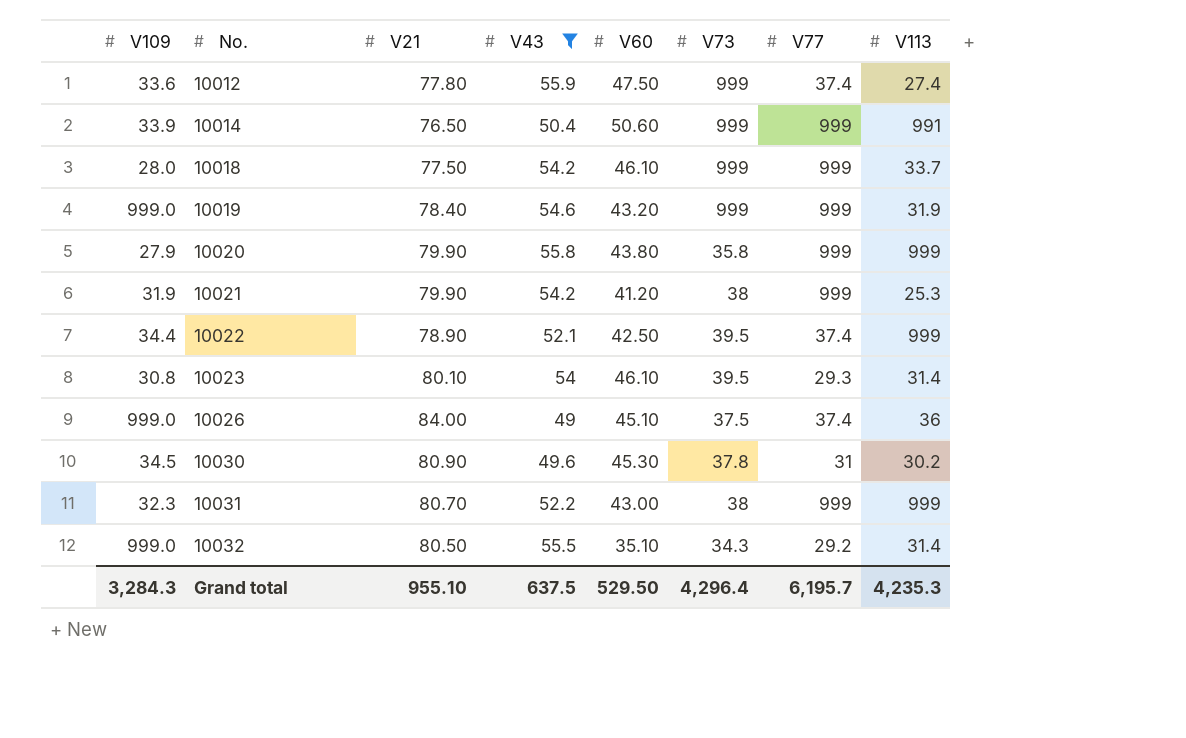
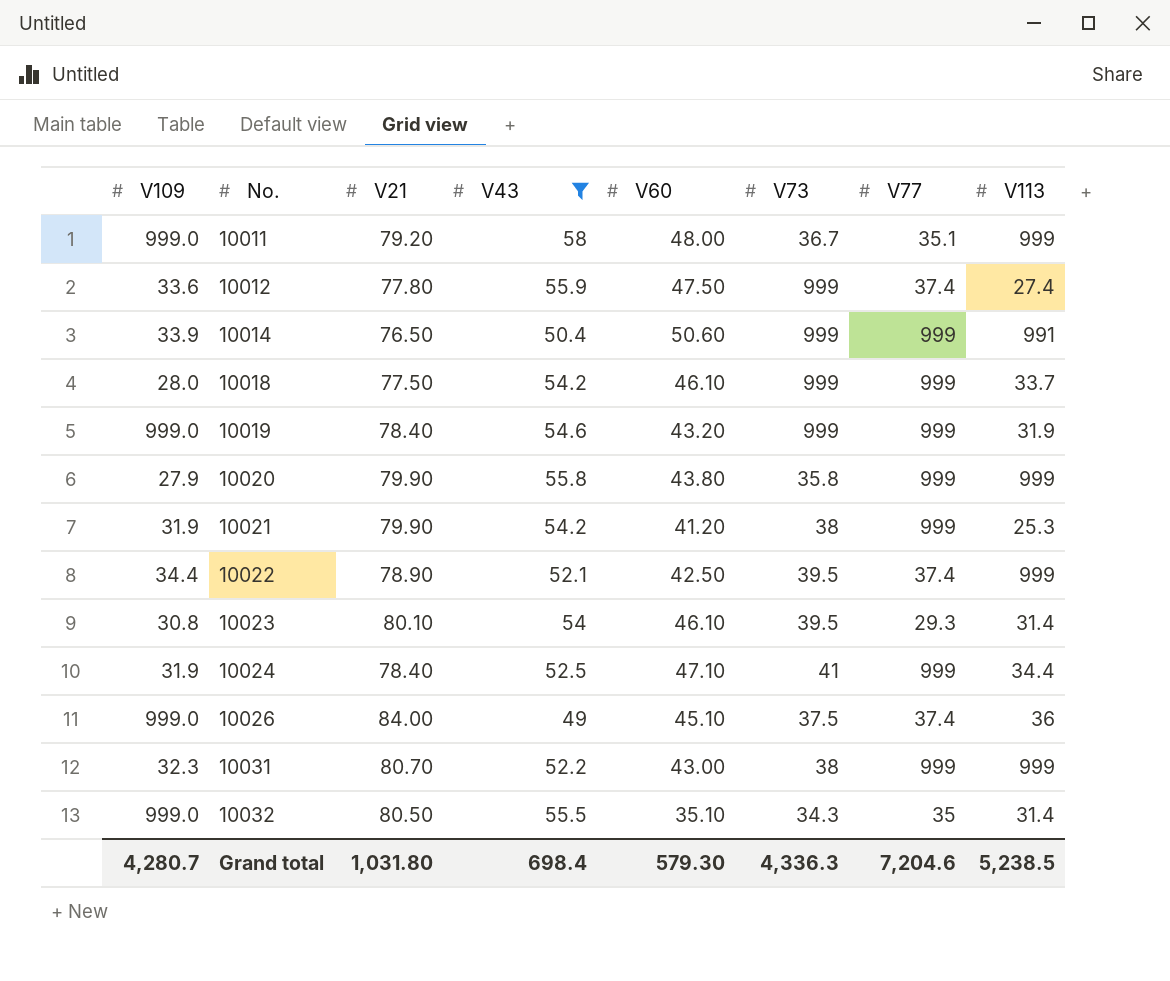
row 10030: 34.5 | 80.90 | 49.6 | 45.30 | 37.8 | 31 | 30.2 -> none
row 10011: none -> 999.0 | 79.20 | 58 | 48.00 | 36.7 | 35.1 | 999
row 10024: none -> 31.9 | 78.40 | 52.5 | 47.10 | 41 | 999 | 34.4
10032 | V77: 29.2 -> 35
Grand total | V109: 3,284.3 -> 4,280.7
Grand total | V21: 955.10 -> 1,031.80
Grand total | V43: 637.5 -> 698.4
Grand total | V60: 529.50 -> 579.30
Grand total | V73: 4,296.4 -> 4,336.3
Grand total | V77: 6,195.7 -> 7,204.6
Grand total | V113: 4,235.3 -> 5,238.5

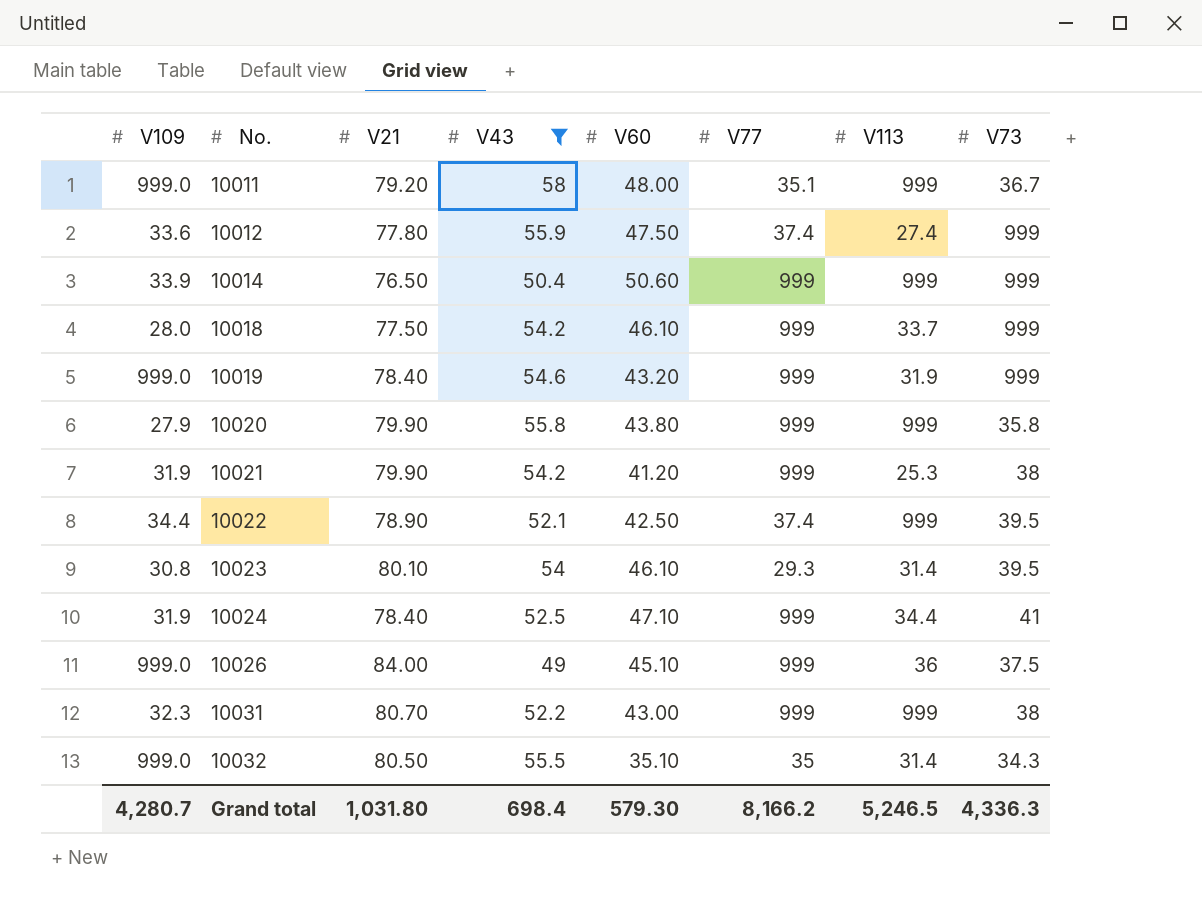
column V73 | position: 6 -> 8
10014 | V113: 991 -> 999
10026 | V77: 37.4 -> 999
Grand total | V77: 7,204.6 -> 8,166.2
Grand total | V113: 5,238.5 -> 5,246.5

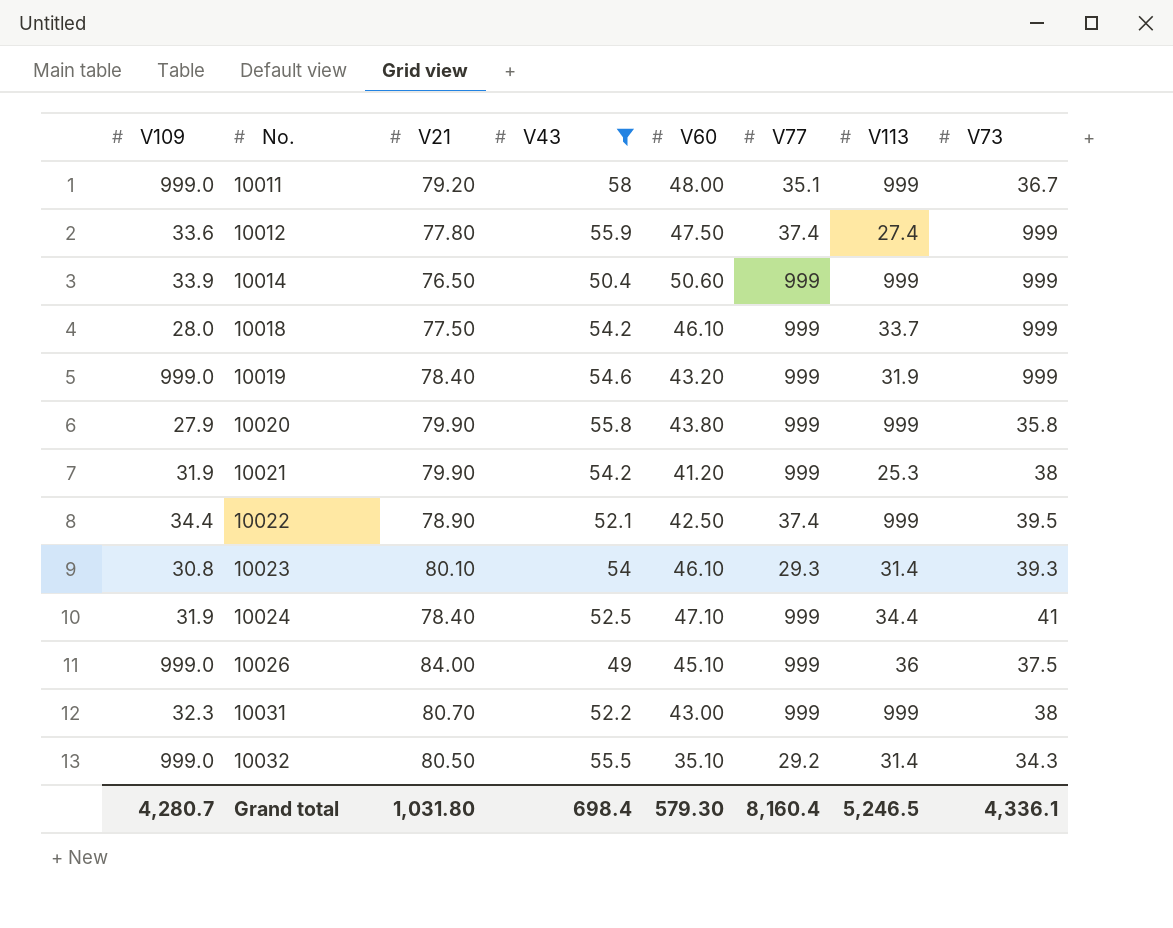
10023 | V73: 39.5 -> 39.3
10032 | V77: 35 -> 29.2
Grand total | V77: 8,166.2 -> 8,160.4
Grand total | V73: 4,336.3 -> 4,336.1

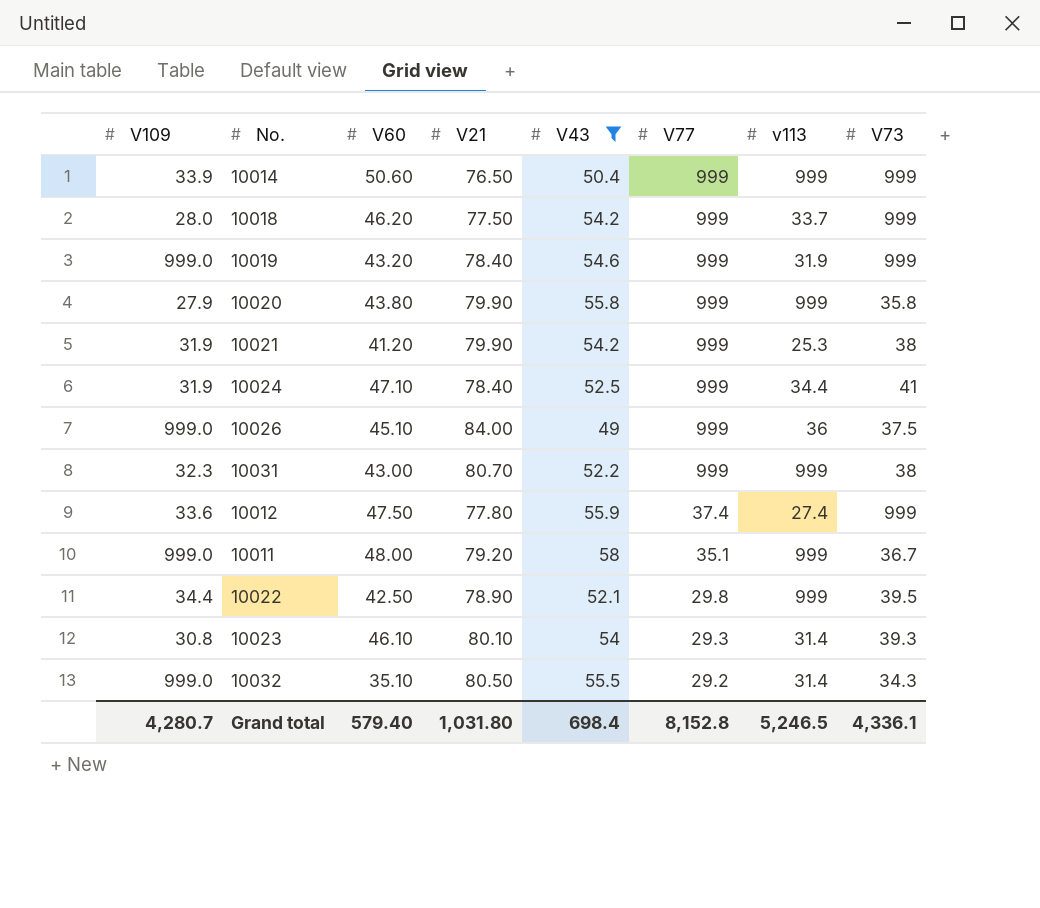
row order: No. ascending -> V77 descending
column V60 | position: 5 -> 3
column name: V113 -> v113
10018 | V60: 46.10 -> 46.20
10022 | V77: 37.4 -> 29.8
Grand total | V60: 579.30 -> 579.40
Grand total | V77: 8,160.4 -> 8,152.8

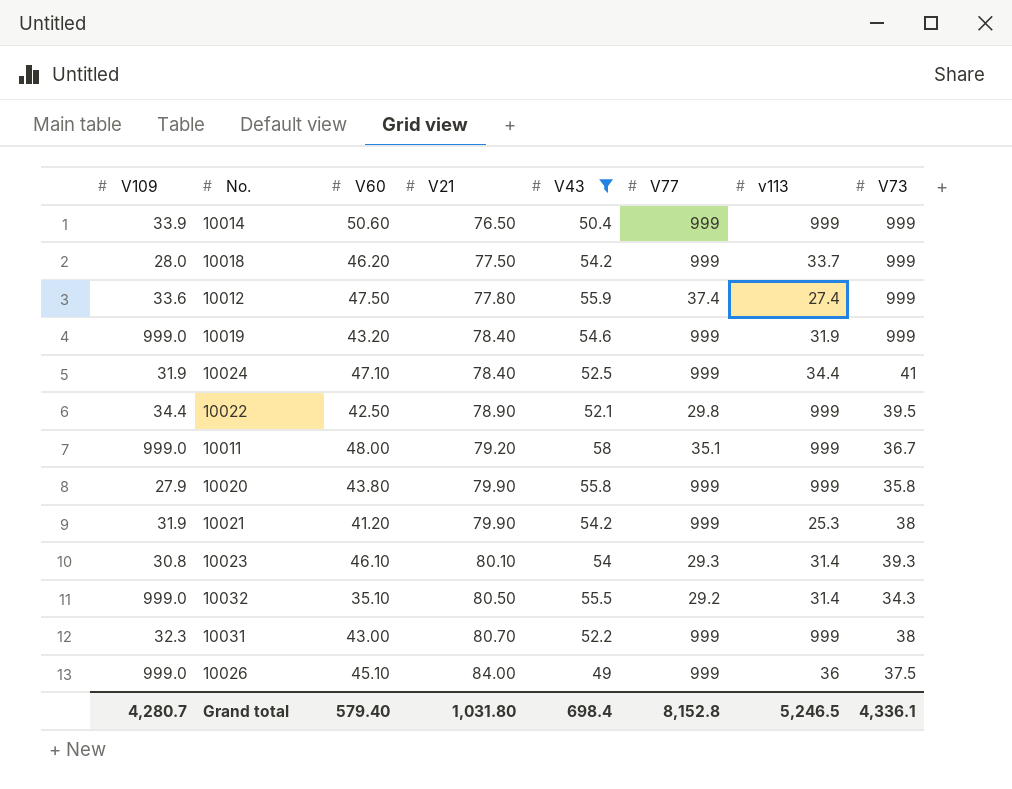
row order: V77 descending -> V21 ascending

